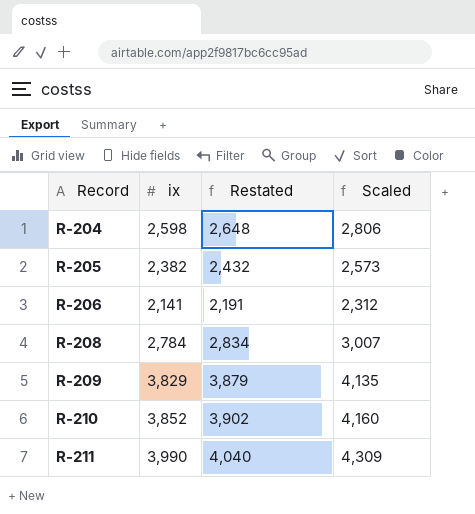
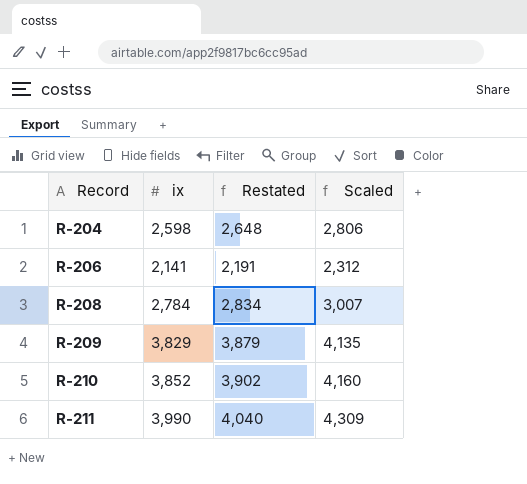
row R-205: 2,382 | 2,432 | 2,573 -> none

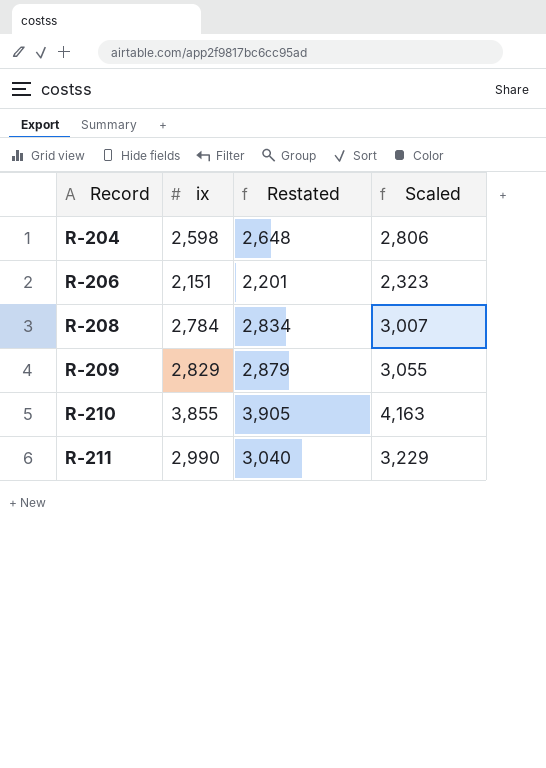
R-206 | ix: 2,141 -> 2,151
R-206 | Restated: 2,191 -> 2,201
R-206 | Scaled: 2,312 -> 2,323
R-209 | ix: 3,829 -> 2,829
R-209 | Restated: 3,879 -> 2,879
R-209 | Scaled: 4,135 -> 3,055
R-210 | ix: 3,852 -> 3,855
R-210 | Restated: 3,902 -> 3,905
R-210 | Scaled: 4,160 -> 4,163
R-211 | ix: 3,990 -> 2,990
R-211 | Restated: 4,040 -> 3,040
R-211 | Scaled: 4,309 -> 3,229

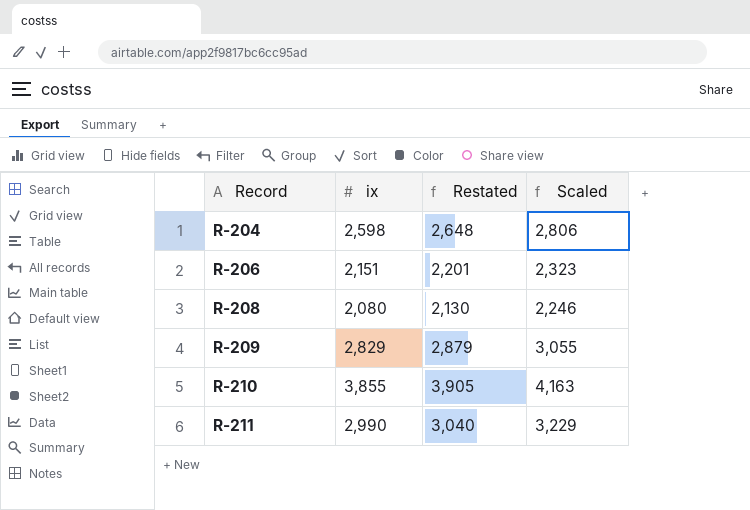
R-208 | ix: 2,784 -> 2,080
R-208 | Restated: 2,834 -> 2,130
R-208 | Scaled: 3,007 -> 2,246

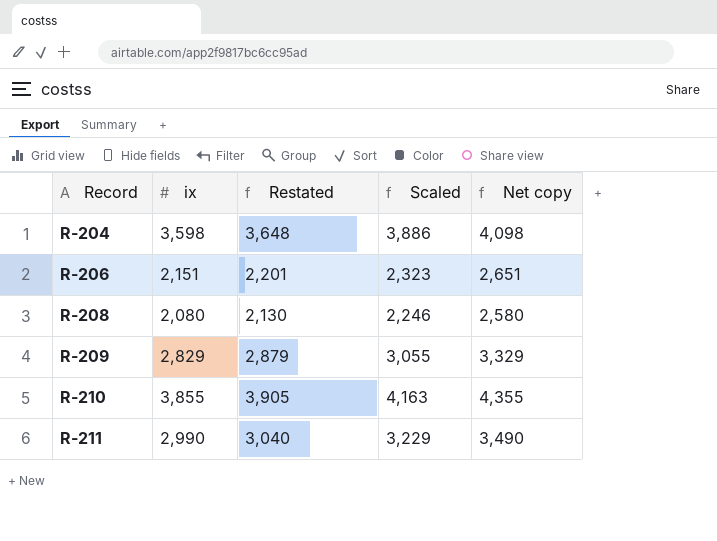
column Net copy | formula: none -> [ix] + 500
R-204 | ix: 2,598 -> 3,598
R-204 | Restated: 2,648 -> 3,648
R-204 | Scaled: 2,806 -> 3,886

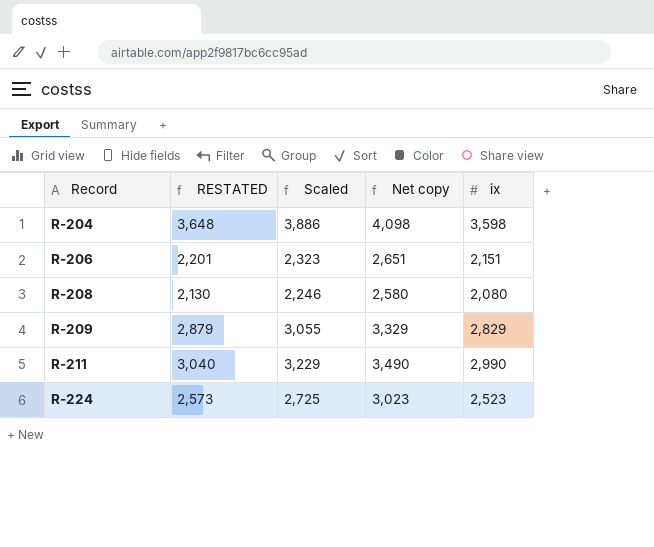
column name: Restated -> RESTATED
column ix | position: 2 -> 5
row R-210: 3,855 | 3,905 | 4,163 | 4,355 -> none
row R-224: none -> 2,573 | 2,725 | 3,023 | 2,523

